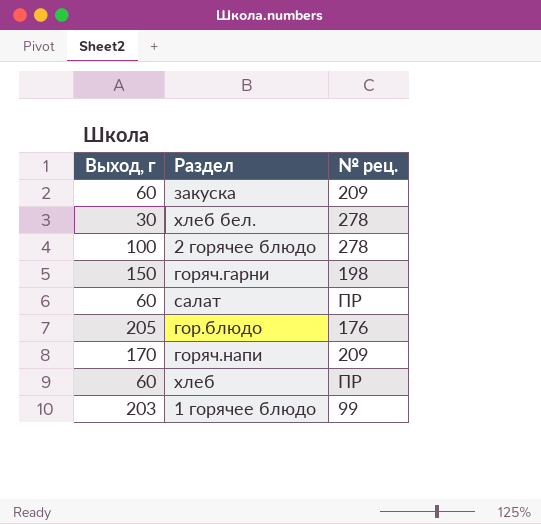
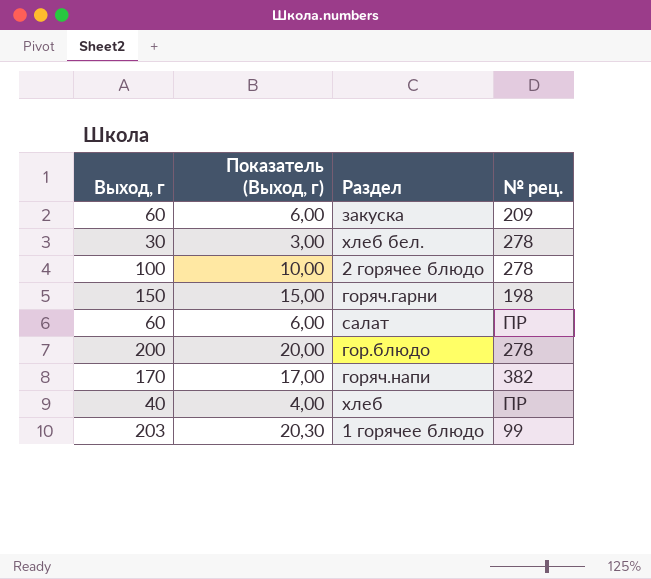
column Показатель (Выход, г) | formula: none -> [Выход, г] * 0,1
гор.блюдо | Выход, г: 205 -> 200
гор.блюдо | № рец.: 176 -> 278
горяч.напи | № рец.: 209 -> 382
хлеб | Выход, г: 60 -> 40

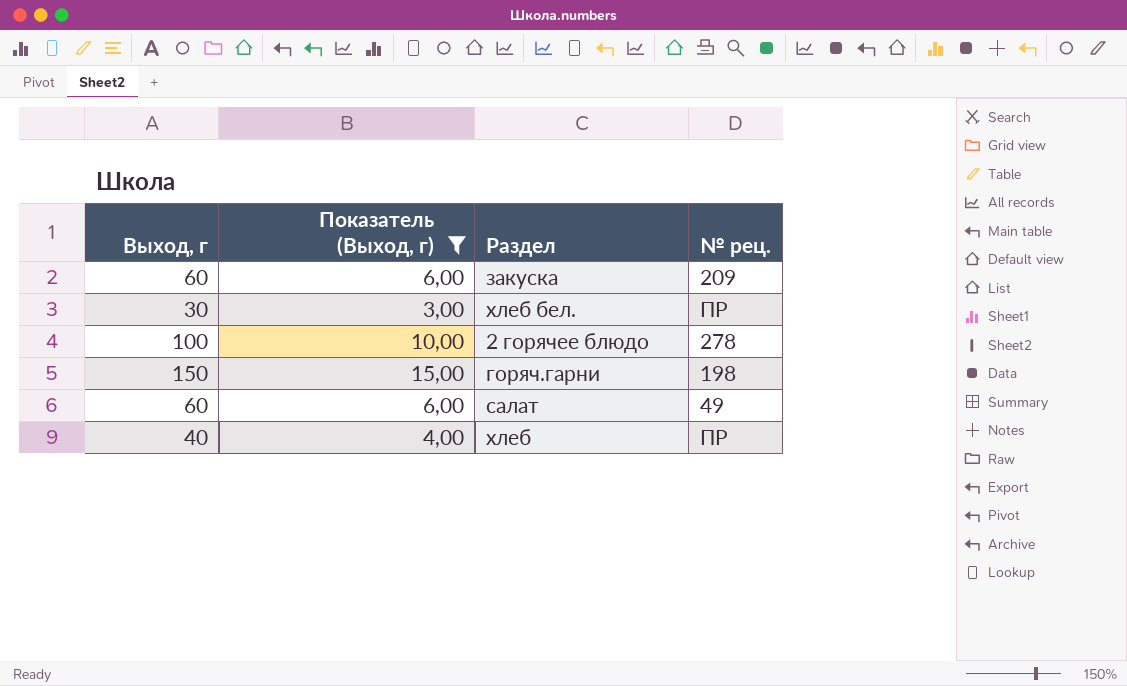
filter: none -> Показатель (Выход, г) <= 15,00
хлеб бел. | № рец.: 278 -> ПР
салат | № рец.: ПР -> 49

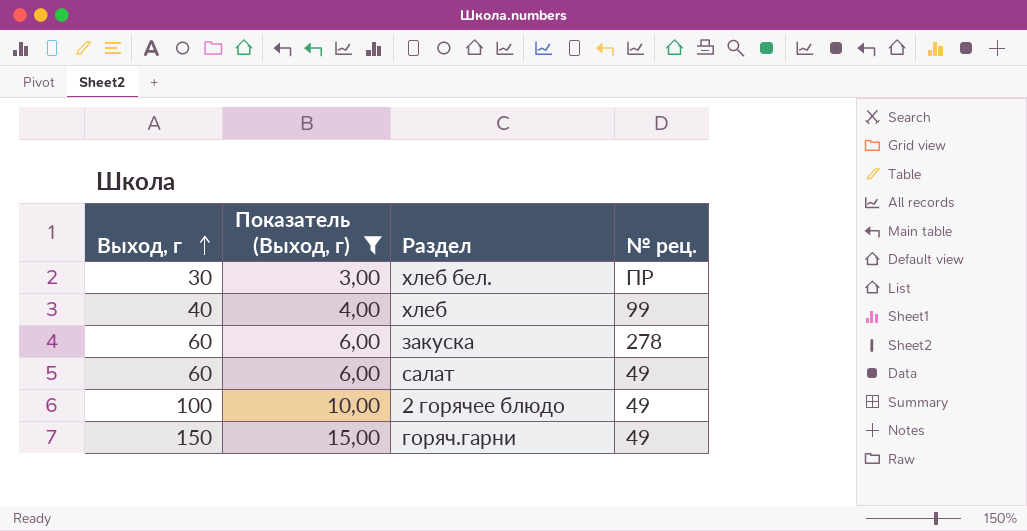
row order: none -> Выход, г ascending
хлеб | № рец.: ПР -> 99
закуска | № рец.: 209 -> 278
2 горячее блюдо | № рец.: 278 -> 49
горяч.гарни | № рец.: 198 -> 49

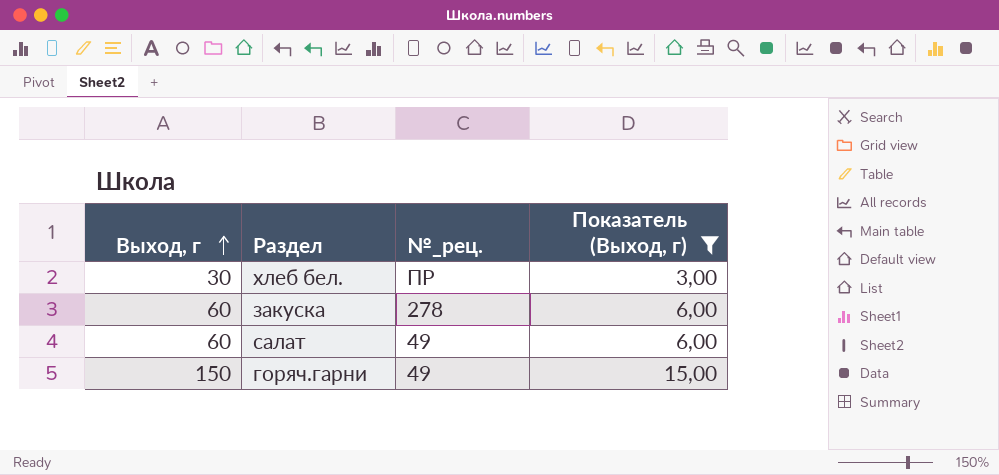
column name: № рец. -> №_рец.
column Показатель (Выход, г) | position: 2 -> 4
row хлеб: 40 | 4,00 | 99 -> none
row 2 горячее блюдо: 100 | 10,00 | 49 -> none

